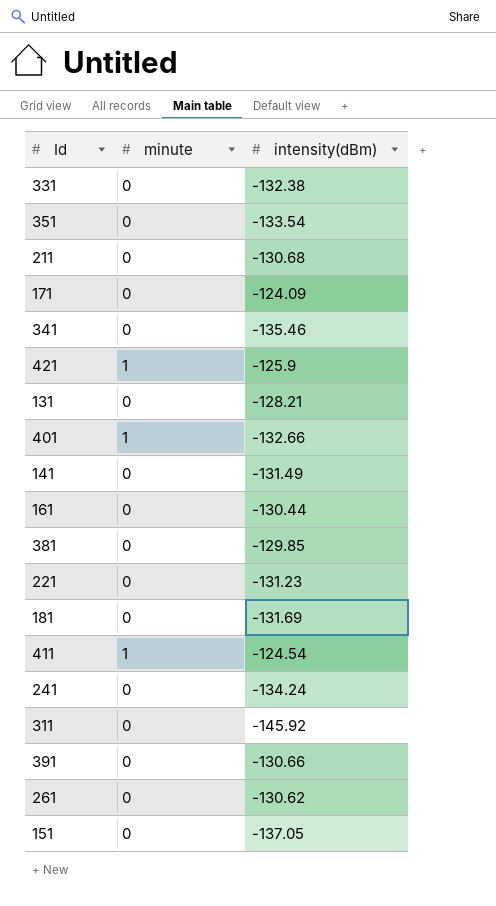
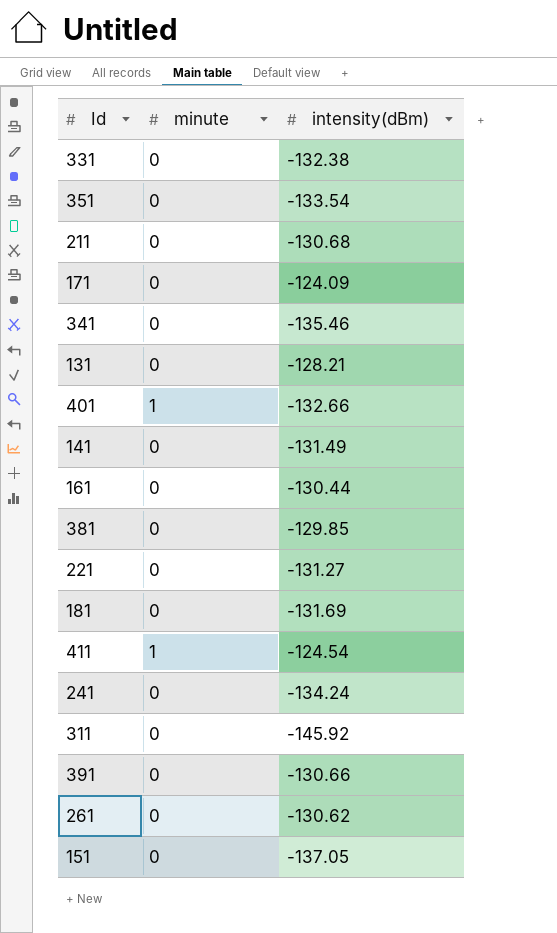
row 421: 1 | -125.9 -> none
221 | intensity(dBm): -131.23 -> -131.27

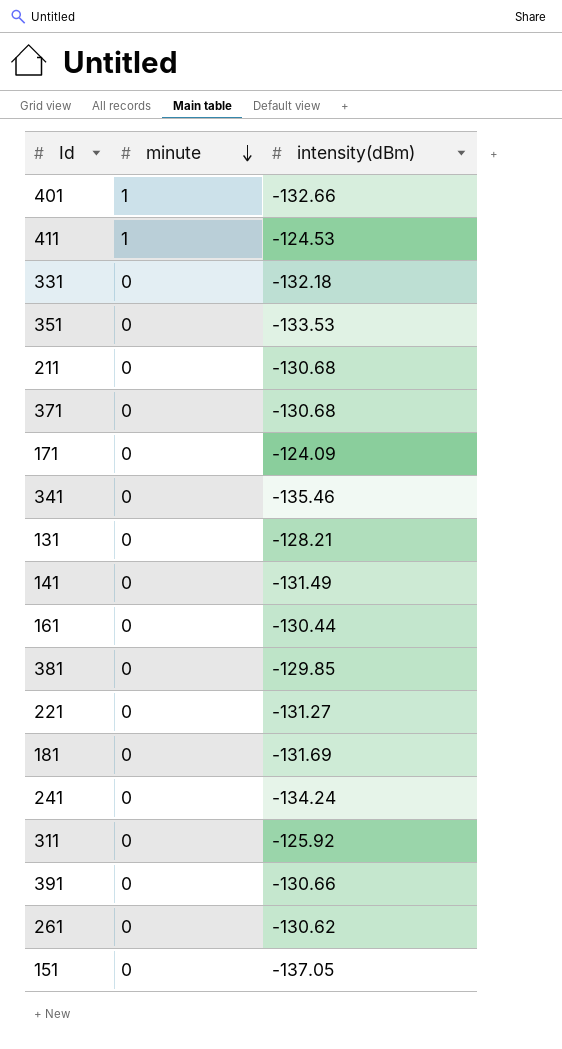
row order: none -> minute descending
411 | intensity(dBm): -124.54 -> -124.53
331 | intensity(dBm): -132.38 -> -132.18
351 | intensity(dBm): -133.54 -> -133.53
row 371: none -> 0 | -130.68
311 | intensity(dBm): -145.92 -> -125.92

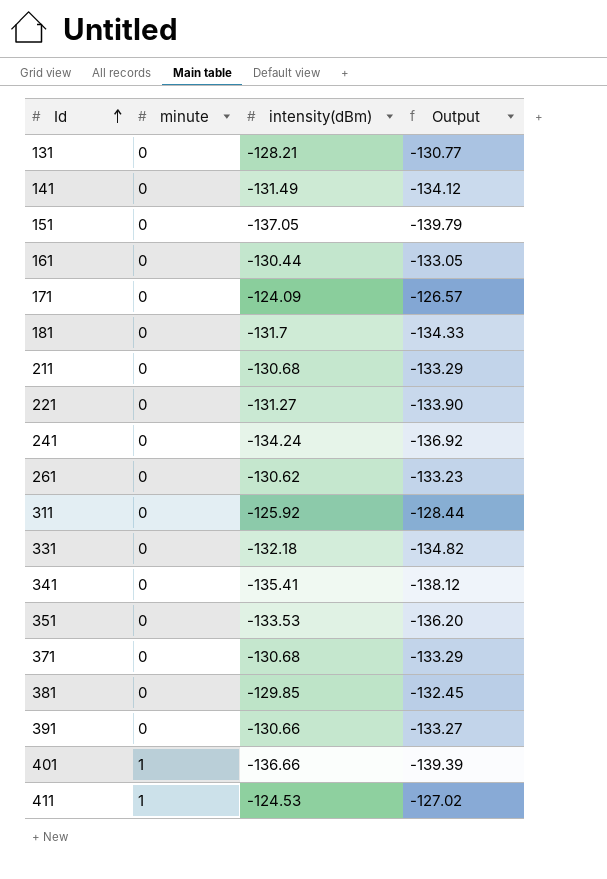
row order: minute descending -> Id ascending
column Output | formula: none -> [intensity(dBm)] * 1.02
181 | intensity(dBm): -131.69 -> -131.7
341 | intensity(dBm): -135.46 -> -135.41
401 | intensity(dBm): -132.66 -> -136.66

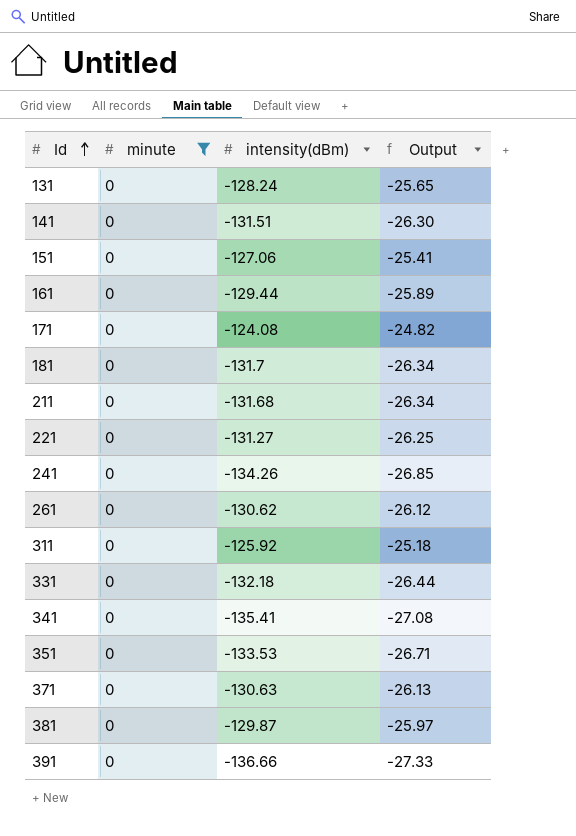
filter: none -> minute = 0
column Output | formula: [intensity(dBm)] * 1.02 -> [intensity(dBm)] * 0.2
131 | intensity(dBm): -128.21 -> -128.24
141 | intensity(dBm): -131.49 -> -131.51
151 | intensity(dBm): -137.05 -> -127.06
161 | intensity(dBm): -130.44 -> -129.44
171 | intensity(dBm): -124.09 -> -124.08
211 | intensity(dBm): -130.68 -> -131.68
241 | intensity(dBm): -134.24 -> -134.26
371 | intensity(dBm): -130.68 -> -130.63
381 | intensity(dBm): -129.85 -> -129.87
391 | intensity(dBm): -130.66 -> -136.66

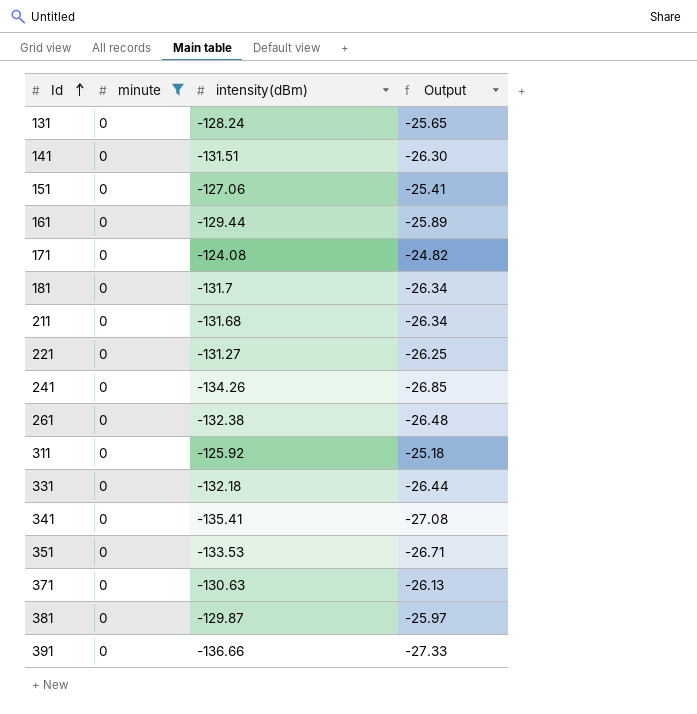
261 | intensity(dBm): -130.62 -> -132.38
261 | Output: -26.12 -> -26.48

